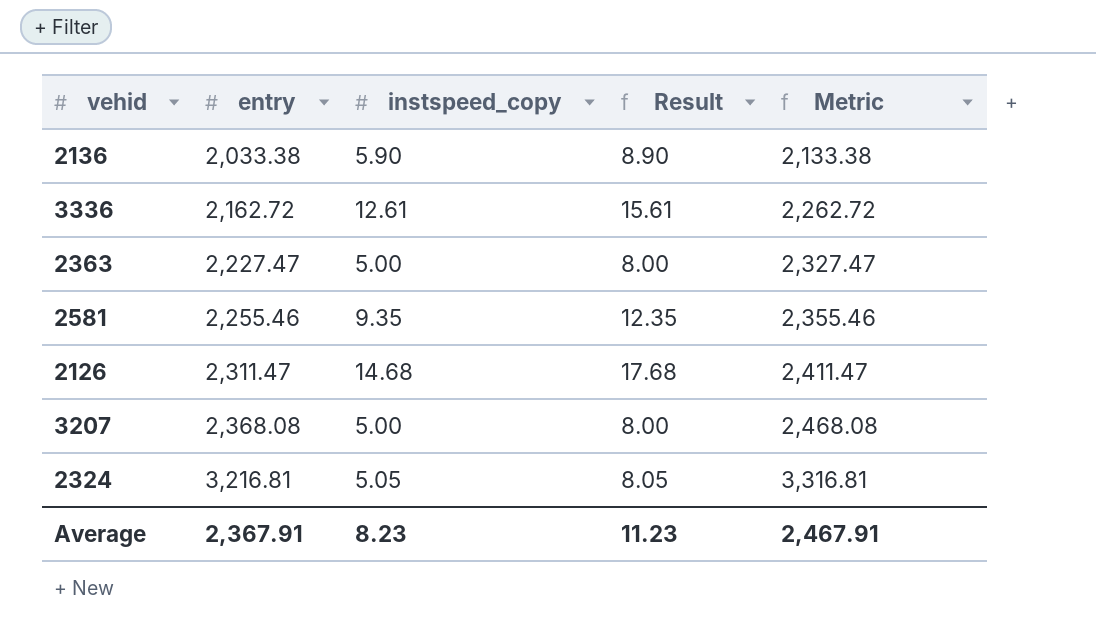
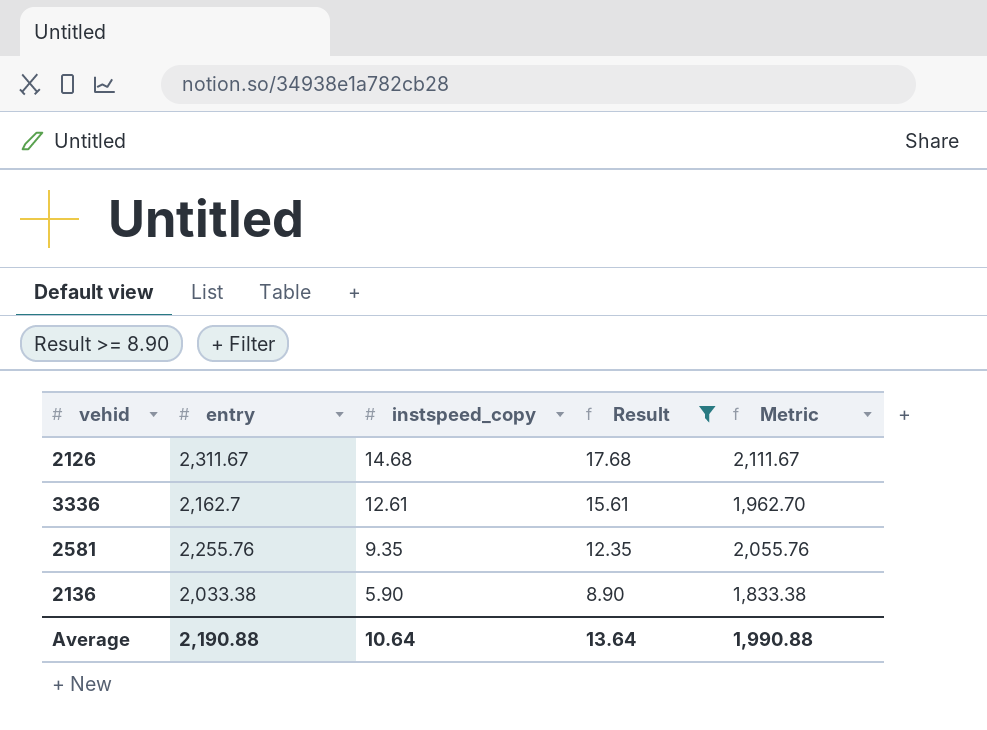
filter: none -> Result >= 8.90
row order: entry ascending -> instspeed_copy descending
column Metric | formula: [entry] + 100 -> [entry] - 200
2126 | entry: 2,311.47 -> 2,311.67
3336 | entry: 2,162.72 -> 2,162.7
2581 | entry: 2,255.46 -> 2,255.76
Average | entry: 2,367.91 -> 2,190.88
Average | instspeed_copy: 8.23 -> 10.64
Average | Result: 11.23 -> 13.64
Average | Metric: 2,467.91 -> 1,990.88

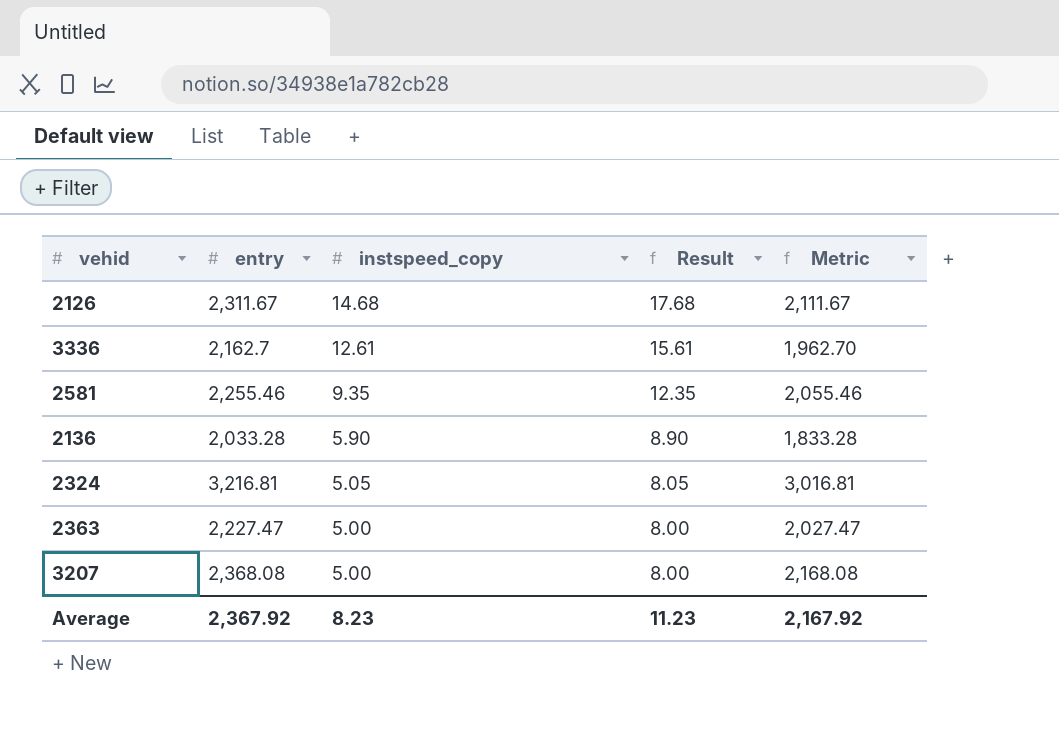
filter: Result >= 8.90 -> none
2581 | entry: 2,255.76 -> 2,255.46
2581 | Metric: 2,055.76 -> 2,055.46
2136 | entry: 2,033.38 -> 2,033.28
2136 | Metric: 1,833.38 -> 1,833.28
Average | entry: 2,190.88 -> 2,367.92
Average | instspeed_copy: 10.64 -> 8.23
Average | Result: 13.64 -> 11.23
Average | Metric: 1,990.88 -> 2,167.92

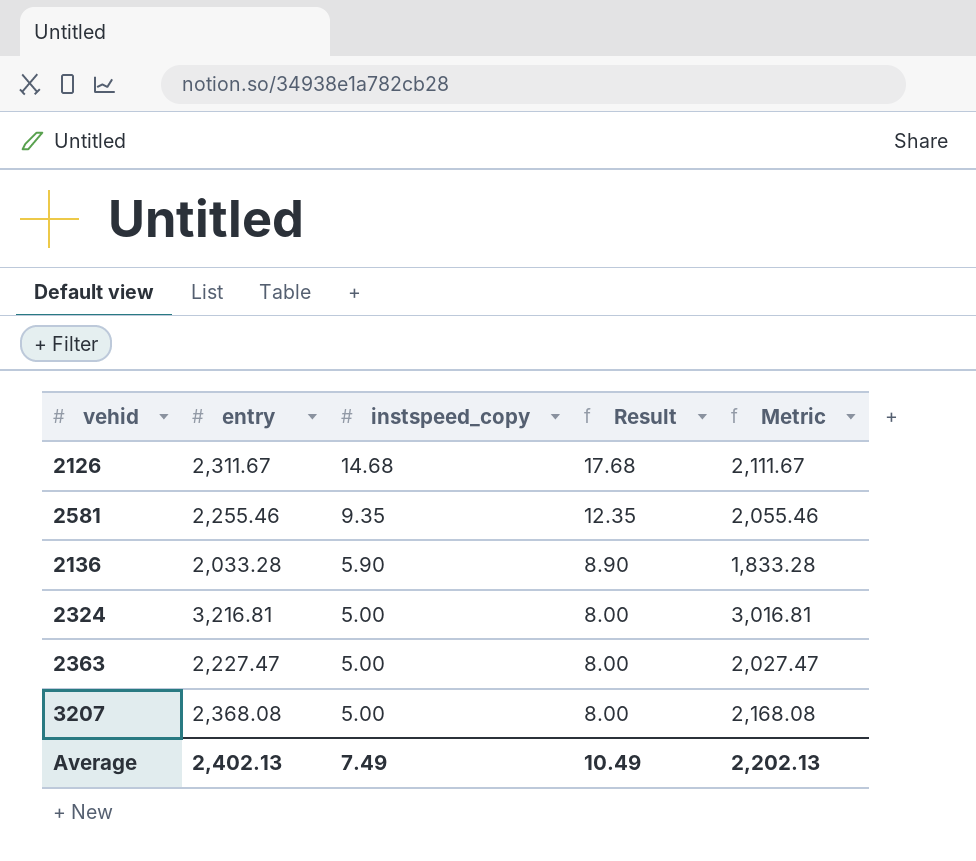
row 3336: 2,162.7 | 12.61 | 15.61 | 1,962.70 -> none
2324 | instspeed_copy: 5.05 -> 5.00
2324 | Result: 8.05 -> 8.00
Average | entry: 2,367.92 -> 2,402.13
Average | instspeed_copy: 8.23 -> 7.49
Average | Result: 11.23 -> 10.49
Average | Metric: 2,167.92 -> 2,202.13

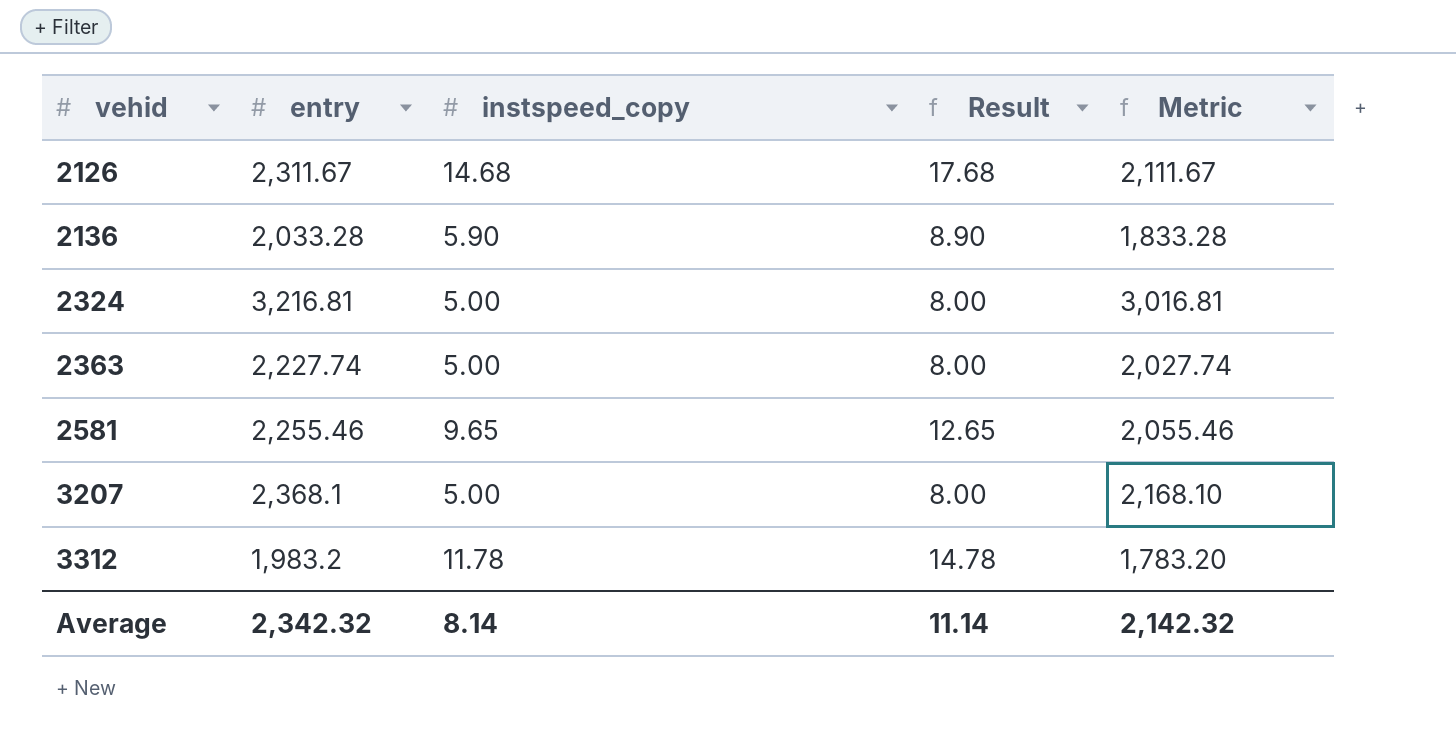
row order: instspeed_copy descending -> vehid ascending
2363 | entry: 2,227.47 -> 2,227.74
2363 | Metric: 2,027.47 -> 2,027.74
2581 | instspeed_copy: 9.35 -> 9.65
2581 | Result: 12.35 -> 12.65
3207 | entry: 2,368.08 -> 2,368.1
3207 | Metric: 2,168.08 -> 2,168.10
row 3312: none -> 1,983.2 | 11.78 | 14.78 | 1,783.20
Average | entry: 2,402.13 -> 2,342.32
Average | instspeed_copy: 7.49 -> 8.14
Average | Result: 10.49 -> 11.14
Average | Metric: 2,202.13 -> 2,142.32

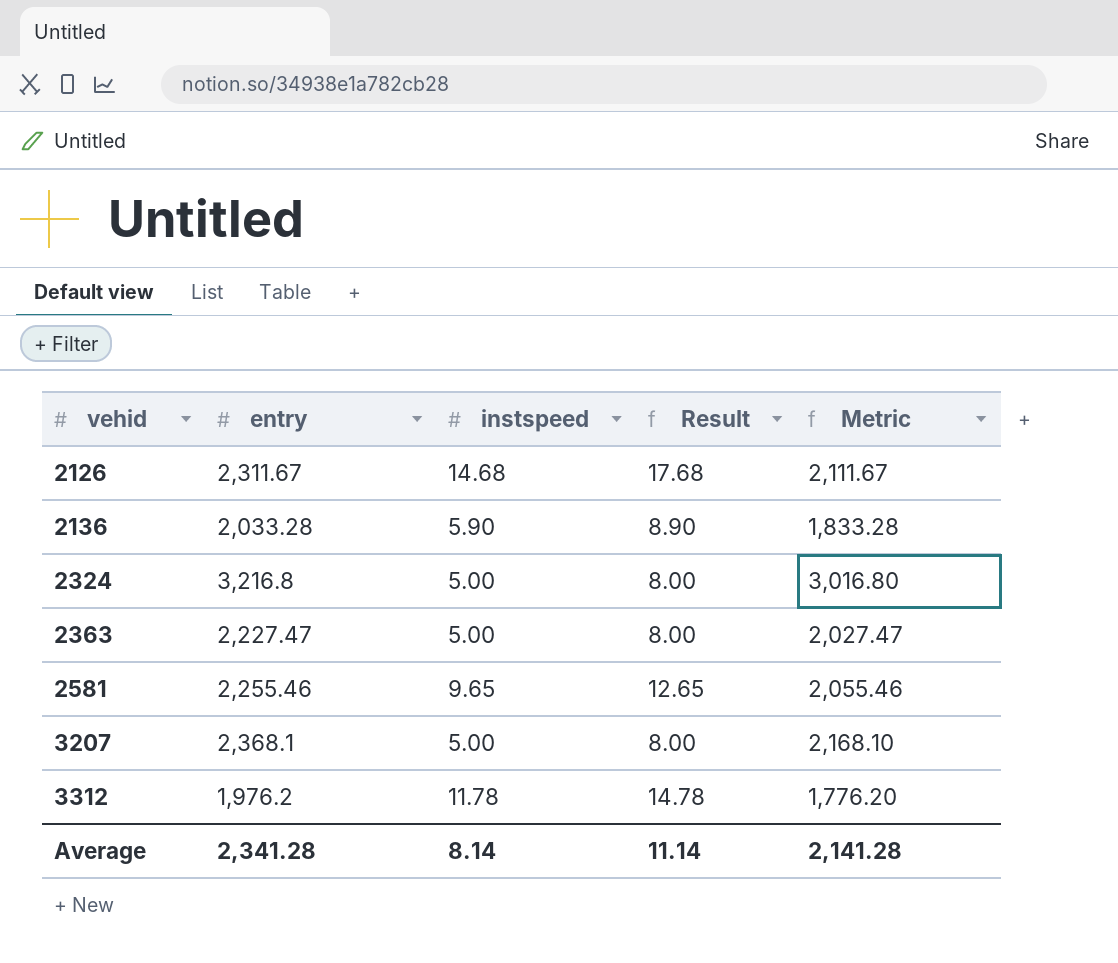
column name: instspeed_copy -> instspeed
2324 | entry: 3,216.81 -> 3,216.8
2324 | Metric: 3,016.81 -> 3,016.80
2363 | entry: 2,227.74 -> 2,227.47
2363 | Metric: 2,027.74 -> 2,027.47
3312 | entry: 1,983.2 -> 1,976.2
3312 | Metric: 1,783.20 -> 1,776.20
Average | entry: 2,342.32 -> 2,341.28
Average | Metric: 2,142.32 -> 2,141.28

